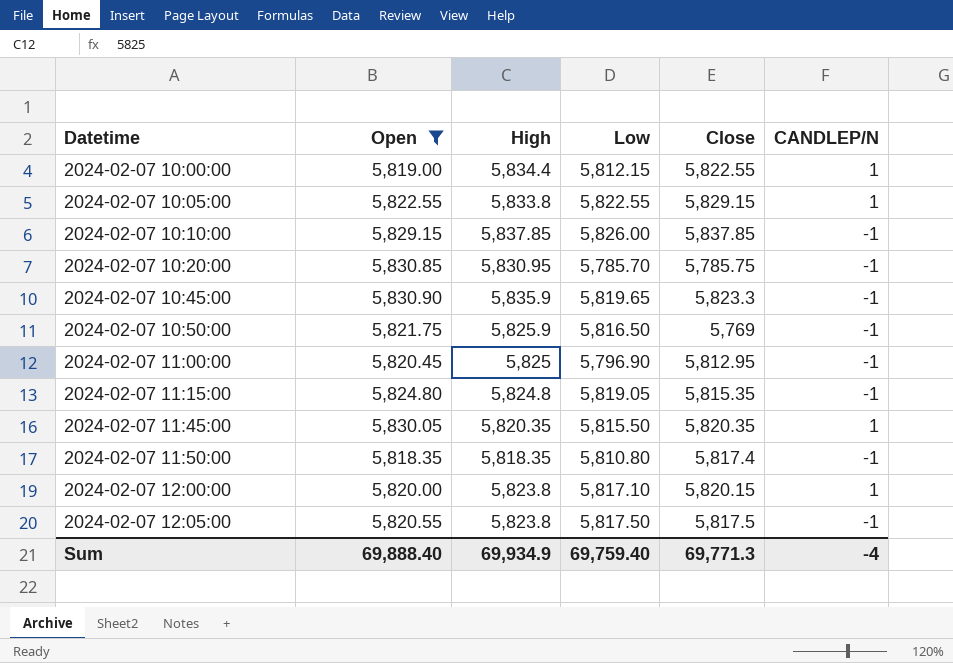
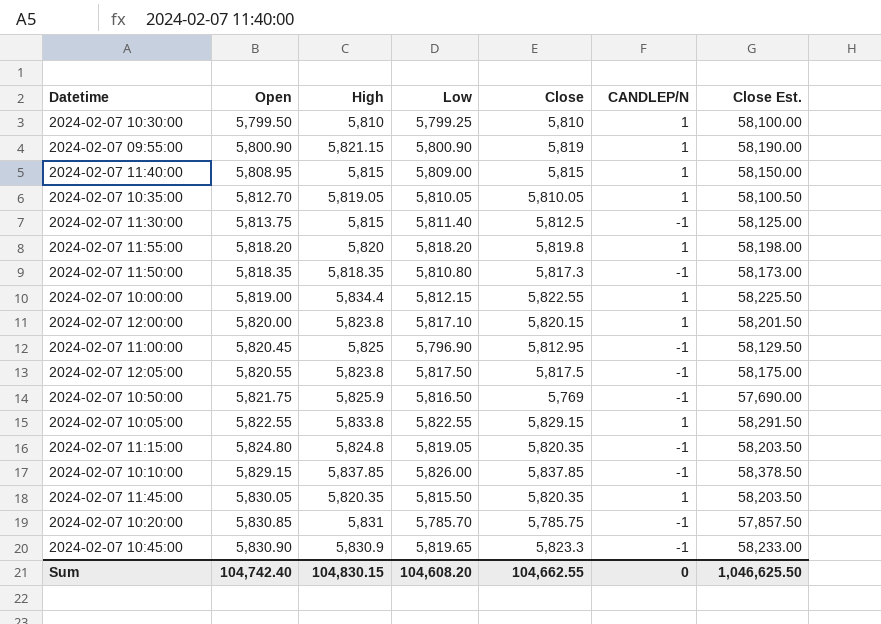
filter: Open >= 5,818.35 -> none
row order: Datetime ascending -> Open ascending
column Close Est. | formula: none -> [Close] * 10
2024-02-07 11:50:00 | Close: 5,817.4 -> 5,817.3
2024-02-07 11:15:00 | Close: 5,815.35 -> 5,820.35
2024-02-07 10:20:00 | High: 5,830.95 -> 5,831
2024-02-07 10:45:00 | High: 5,835.9 -> 5,830.9
Sum | Open: 69,888.40 -> 104,742.40
Sum | High: 69,934.9 -> 104,830.15
Sum | Low: 69,759.40 -> 104,608.20
Sum | Close: 69,771.3 -> 104,662.55
Sum | CANDLEP/N: -4 -> 0

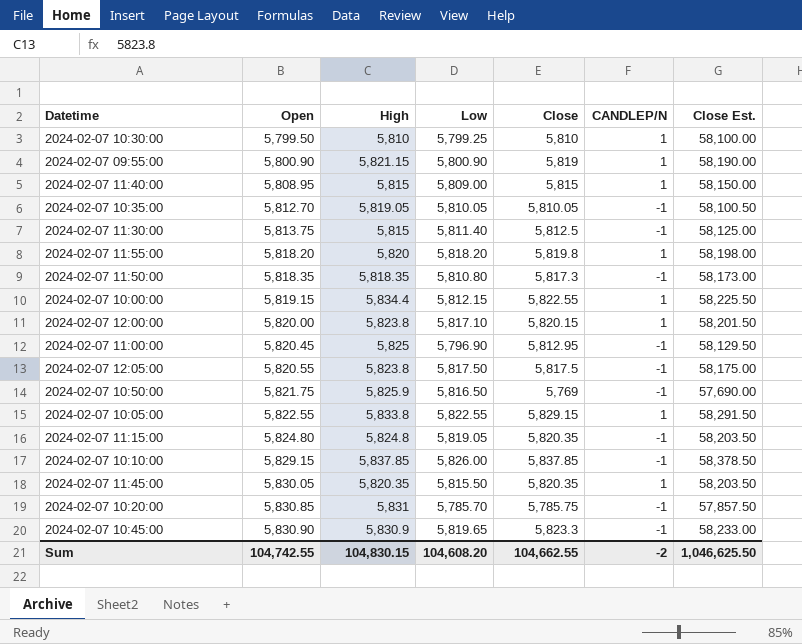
2024-02-07 10:35:00 | CANDLEP/N: 1 -> -1
2024-02-07 10:00:00 | Open: 5,819.00 -> 5,819.15
Sum | Open: 104,742.40 -> 104,742.55
Sum | CANDLEP/N: 0 -> -2

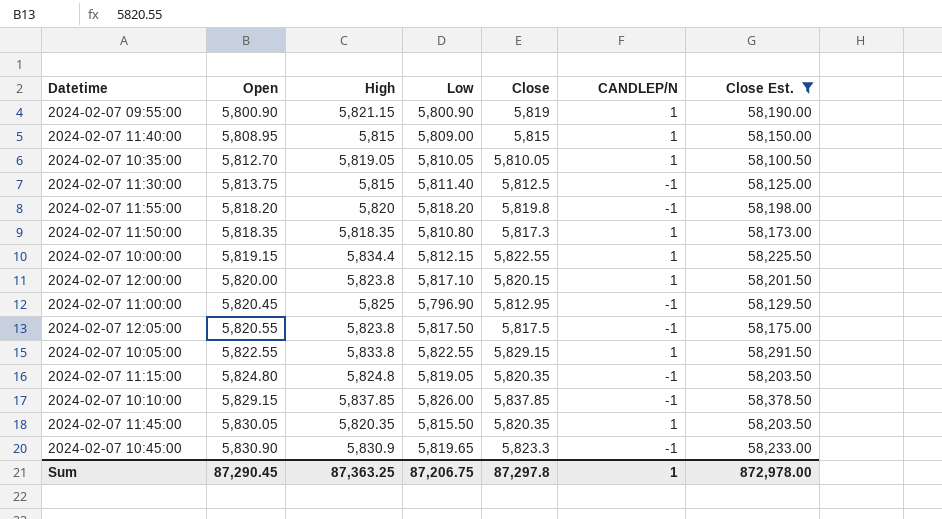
filter: none -> Close Est. >= 58,100.50
2024-02-07 10:35:00 | CANDLEP/N: -1 -> 1
2024-02-07 11:55:00 | CANDLEP/N: 1 -> -1
2024-02-07 11:50:00 | CANDLEP/N: -1 -> 1
Sum | Open: 104,742.55 -> 87,290.45
Sum | High: 104,830.15 -> 87,363.25
Sum | Low: 104,608.20 -> 87,206.75
Sum | Close: 104,662.55 -> 87,297.8
Sum | CANDLEP/N: -2 -> 1
Sum | Close Est.: 1,046,625.50 -> 872,978.00

